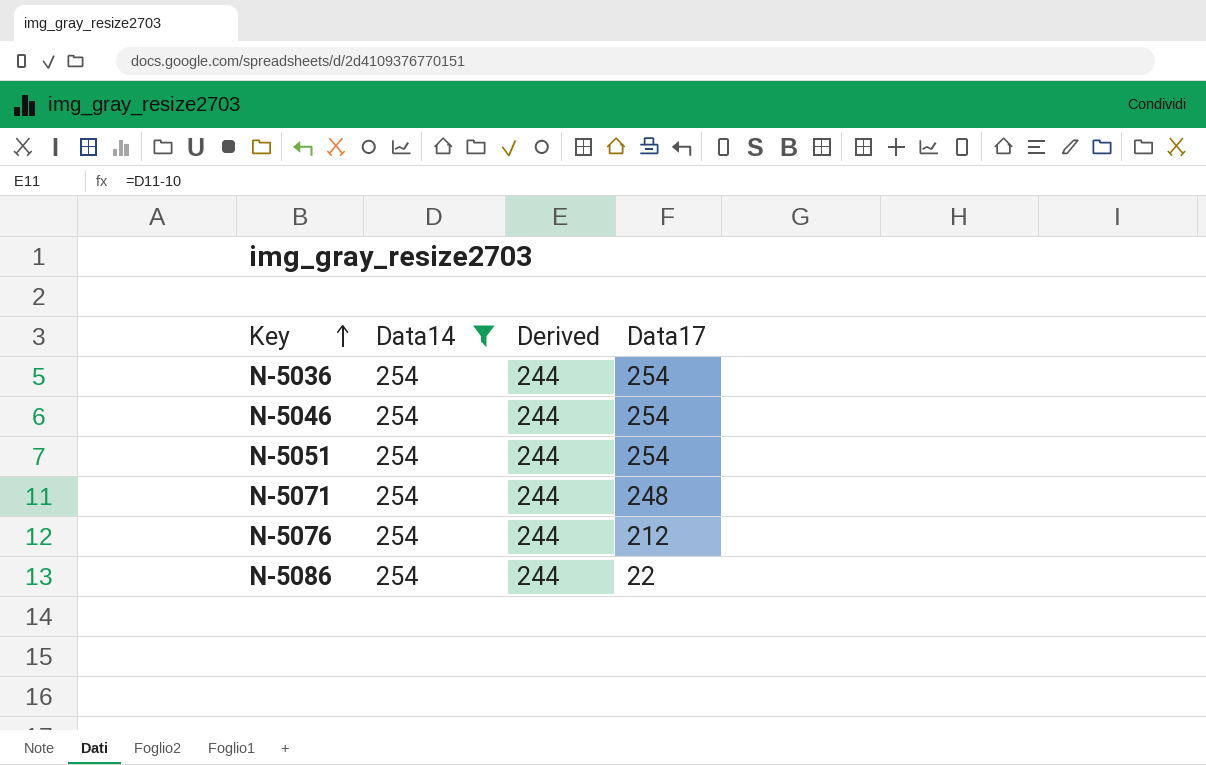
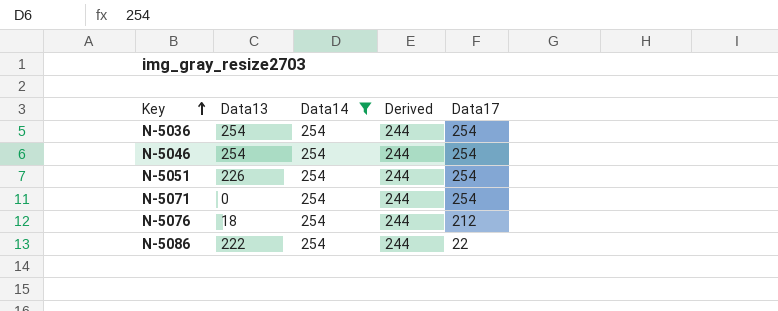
column Data13 | position: none -> 2
N-5071 | Data17: 248 -> 254

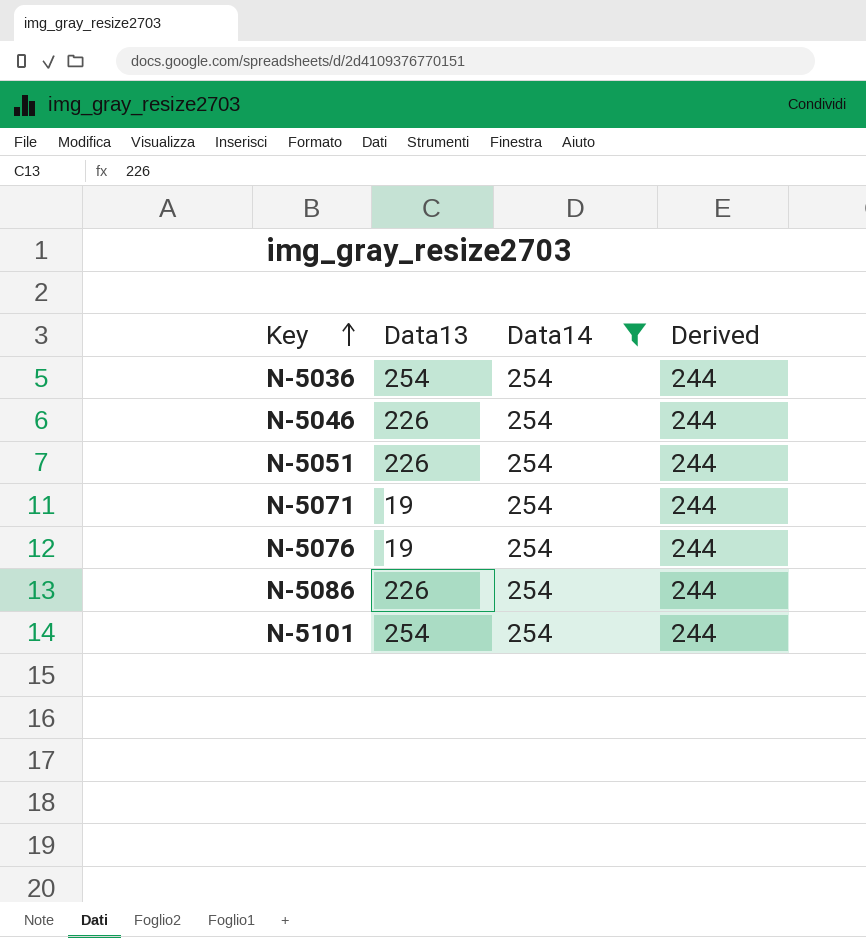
column Data17 | position: 5 -> none
N-5046 | Data13: 254 -> 226
N-5071 | Data13: 0 -> 19
N-5076 | Data13: 18 -> 19
N-5086 | Data13: 222 -> 226
row N-5101: none -> 254 | 254 | 244

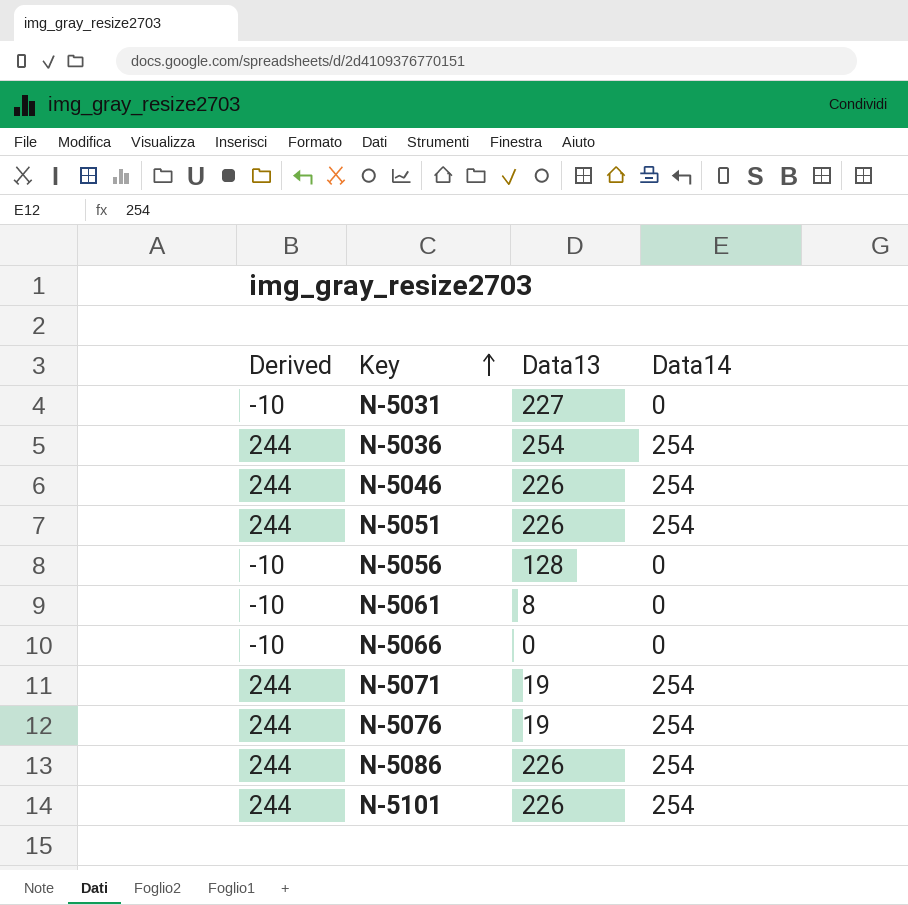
filter: Data14 = 254 -> none
column Derived | position: 4 -> 1
N-5101 | Data13: 254 -> 226

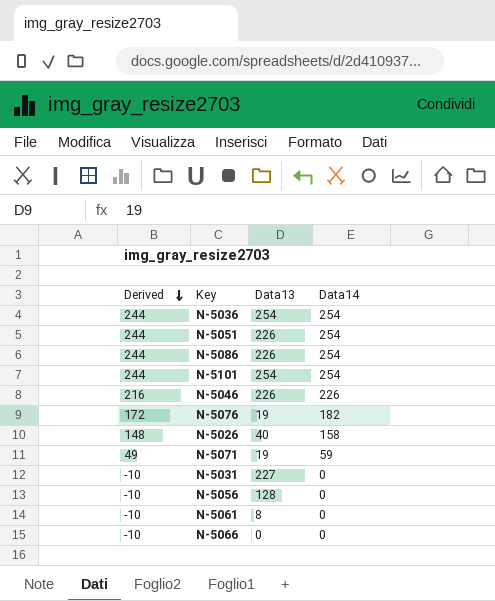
row order: Key ascending -> Derived descending
N-5101 | Data13: 226 -> 254
N-5046 | Derived: 244 -> 216
N-5046 | Data14: 254 -> 226
N-5076 | Derived: 244 -> 172
N-5076 | Data14: 254 -> 182
row N-5026: none -> 148 | 40 | 158
N-5071 | Derived: 244 -> 49
N-5071 | Data14: 254 -> 59

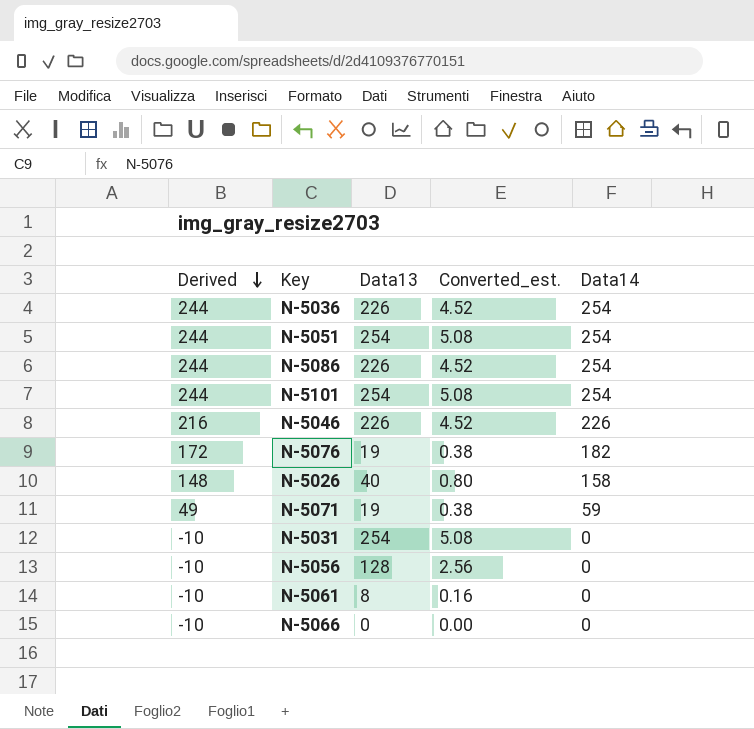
column Converted_est. | formula: none -> [Data13] * 0.02
N-5036 | Data13: 254 -> 226
N-5051 | Data13: 226 -> 254
N-5031 | Data13: 227 -> 254

